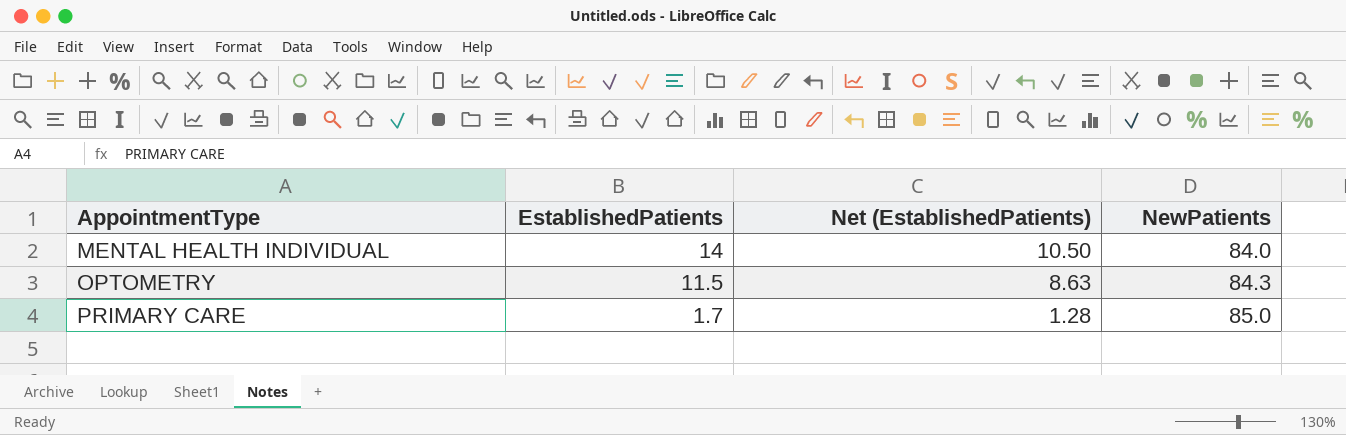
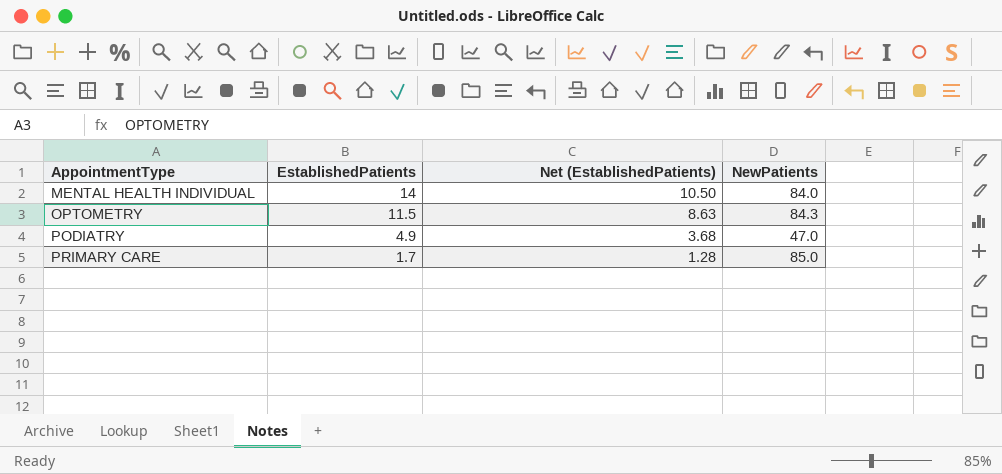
row PODIATRY: none -> 4.9 | 3.68 | 47.0

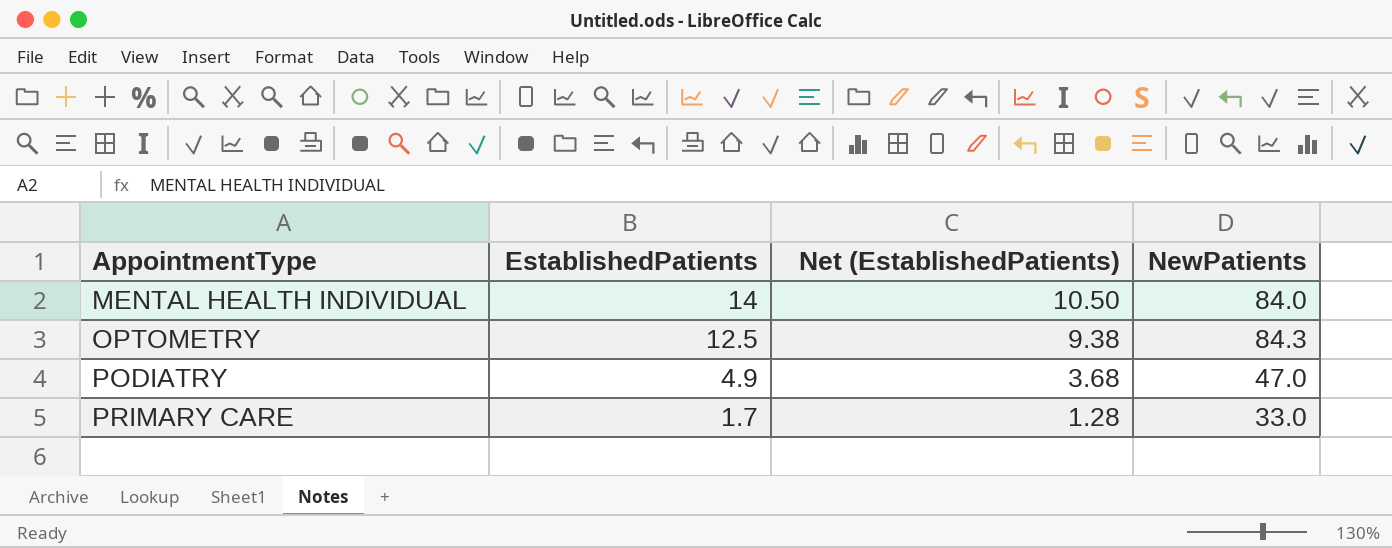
OPTOMETRY | EstablishedPatients: 11.5 -> 12.5
OPTOMETRY | Net (EstablishedPatients): 8.63 -> 9.38
PRIMARY CARE | NewPatients: 85.0 -> 33.0

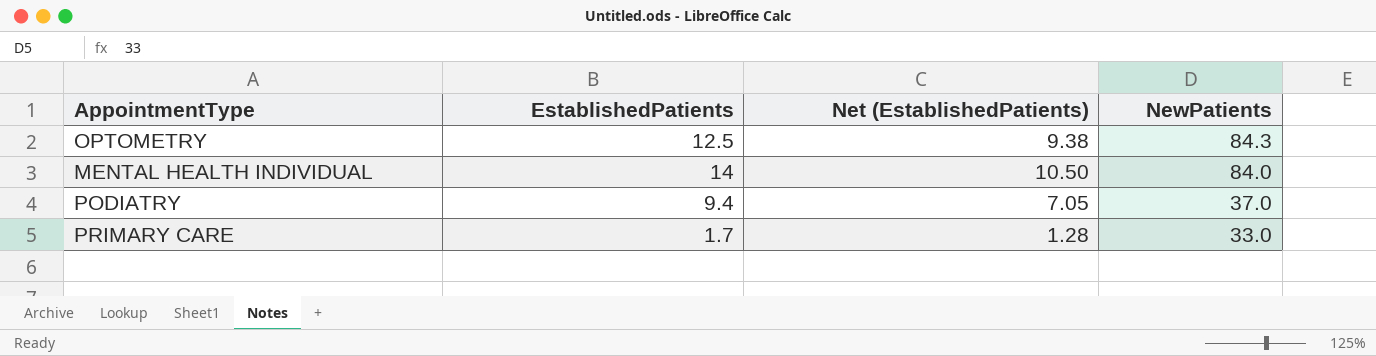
row order: AppointmentType ascending -> NewPatients descending
PODIATRY | EstablishedPatients: 4.9 -> 9.4
PODIATRY | Net (EstablishedPatients): 3.68 -> 7.05
PODIATRY | NewPatients: 47.0 -> 37.0

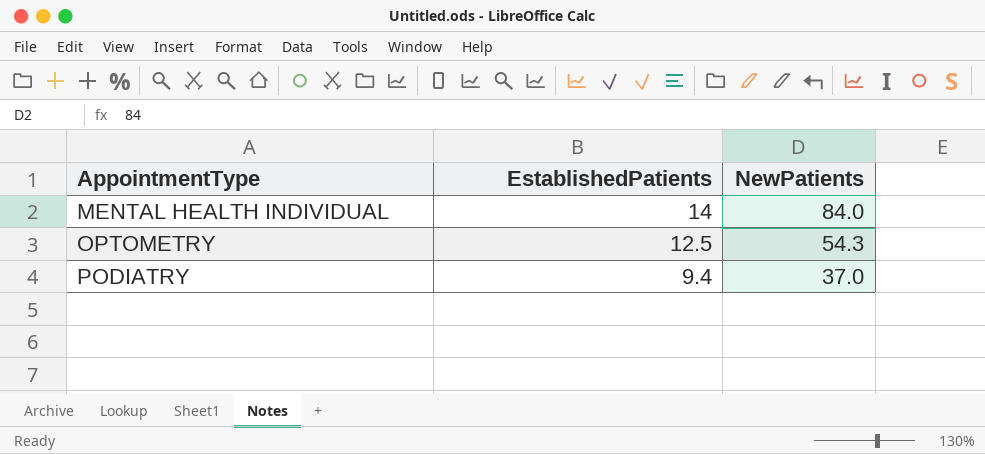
row order: NewPatients descending -> AppointmentType ascending
column Net (EstablishedPatients) | formula: [EstablishedPatients] * 0.75 -> none
row PRIMARY CARE: 1.7 | 1.28 | 33.0 -> none
OPTOMETRY | NewPatients: 84.3 -> 54.3

